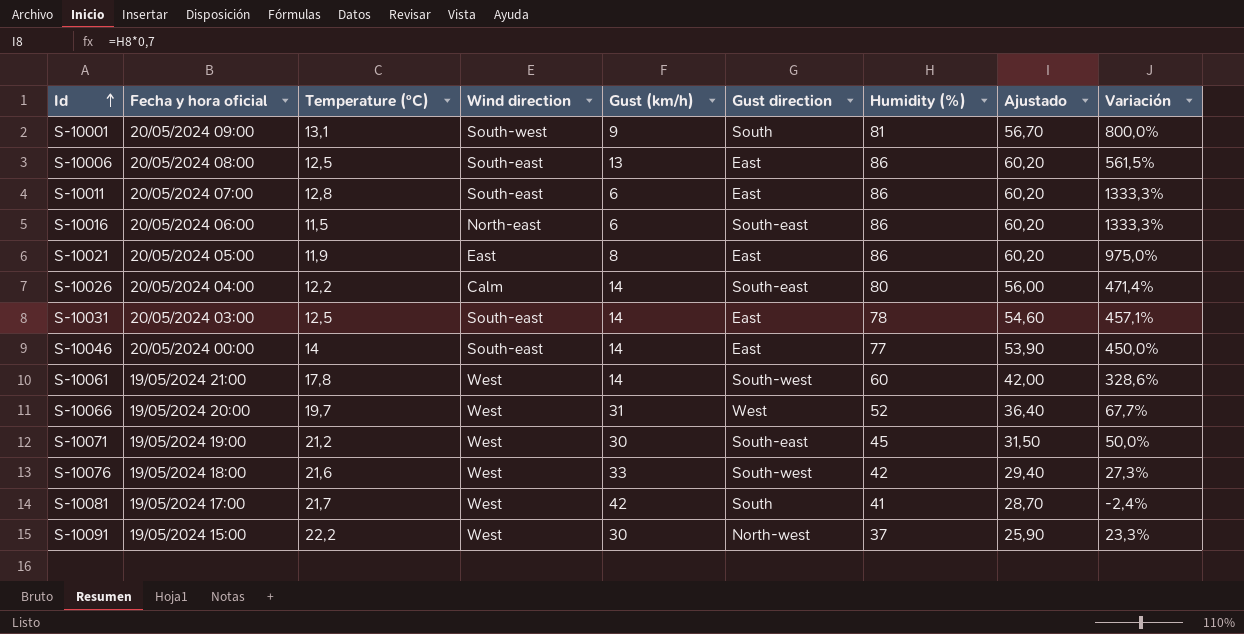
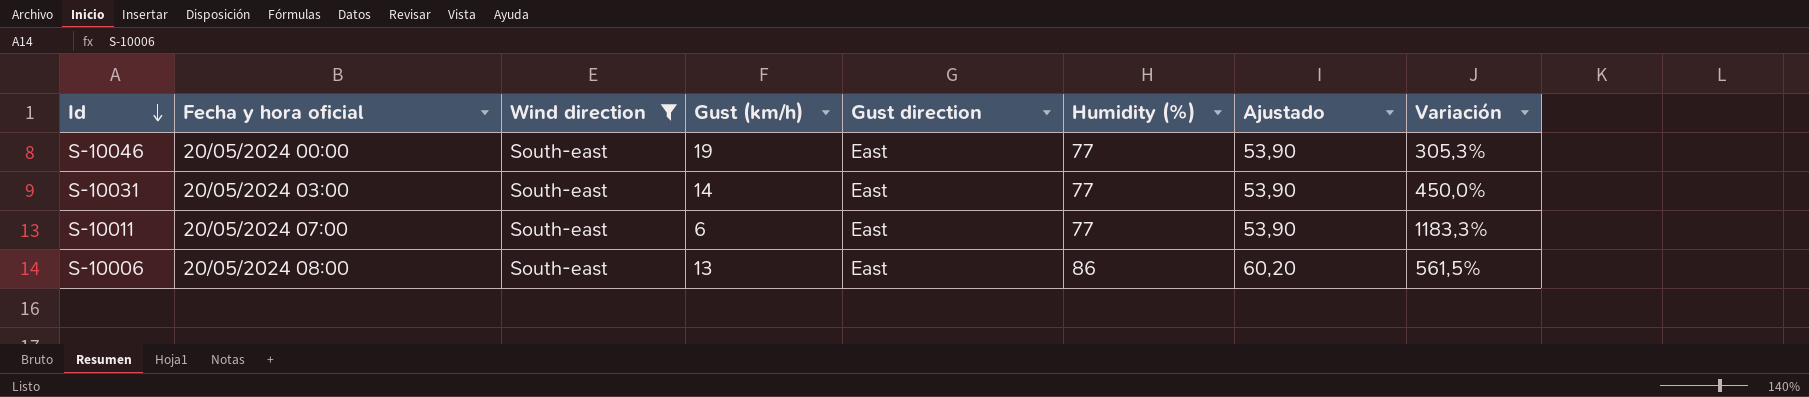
filter: none -> Wind direction = South-east
row order: Id ascending -> Id descending
column Temperature (ºC) | position: 3 -> none
S-10046 | Gust (km/h): 14 -> 19
S-10046 | Variación: 450,0% -> 305,3%
S-10031 | Humidity (%): 78 -> 77
S-10031 | Ajustado: 54,60 -> 53,90
S-10031 | Variación: 457,1% -> 450,0%
S-10011 | Humidity (%): 86 -> 77
S-10011 | Ajustado: 60,20 -> 53,90
S-10011 | Variación: 1333,3% -> 1183,3%

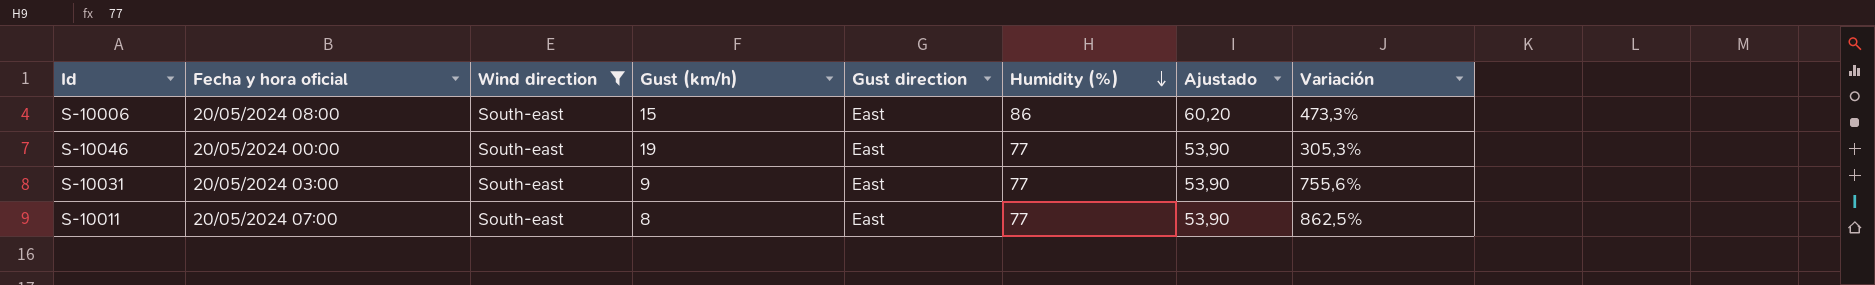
row order: Id descending -> Humidity (%) descending
S-10006 | Gust (km/h): 13 -> 15
S-10006 | Variación: 561,5% -> 473,3%
S-10031 | Gust (km/h): 14 -> 9
S-10031 | Variación: 450,0% -> 755,6%
S-10011 | Gust (km/h): 6 -> 8
S-10011 | Variación: 1183,3% -> 862,5%

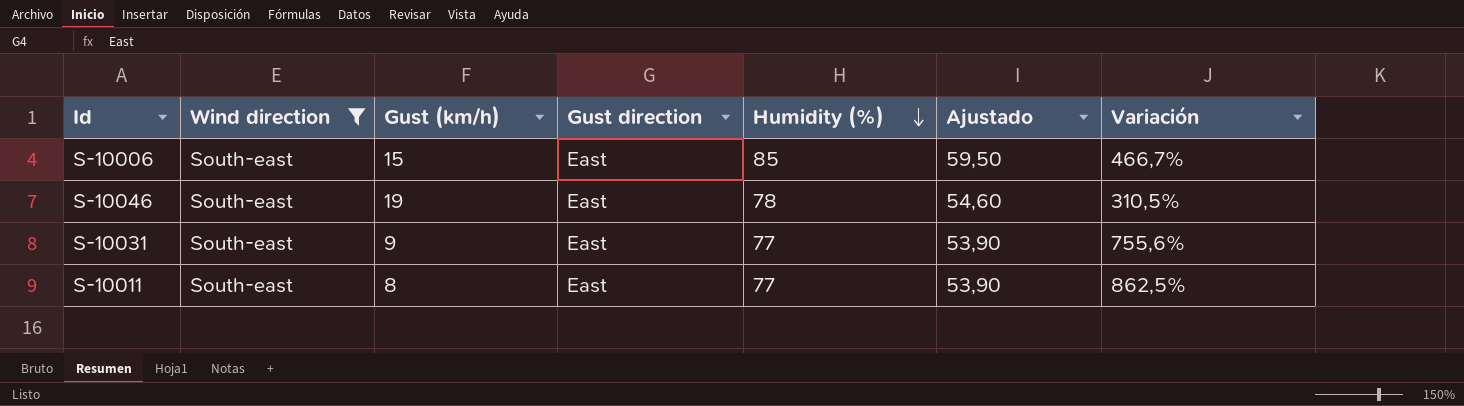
column Fecha y hora oficial | position: 2 -> none
S-10006 | Humidity (%): 86 -> 85
S-10006 | Ajustado: 60,20 -> 59,50
S-10006 | Variación: 473,3% -> 466,7%
S-10046 | Humidity (%): 77 -> 78
S-10046 | Ajustado: 53,90 -> 54,60
S-10046 | Variación: 305,3% -> 310,5%

